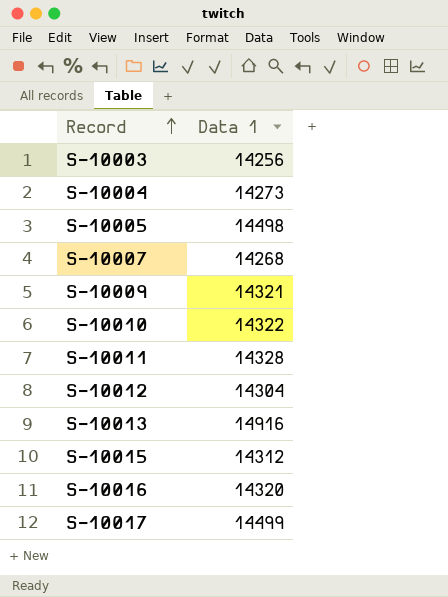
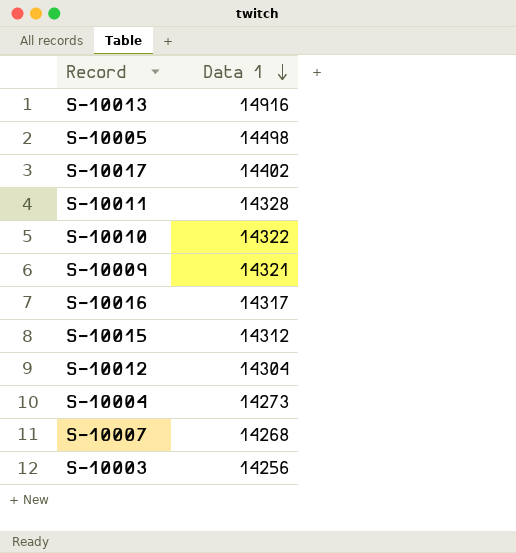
row order: Record ascending -> Data 1 descending
S-10017 | Data 1: 14499 -> 14402
S-10016 | Data 1: 14320 -> 14317

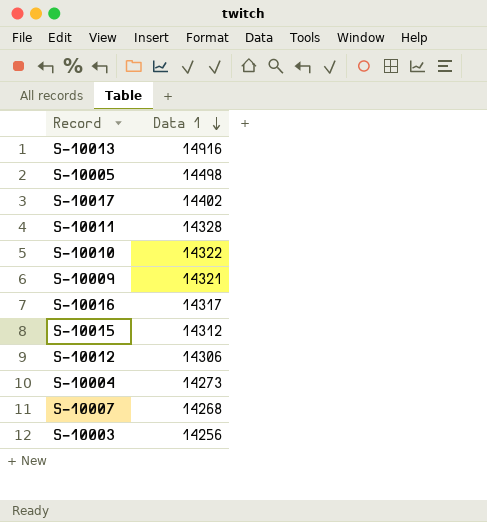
S-10012 | Data 1: 14304 -> 14306

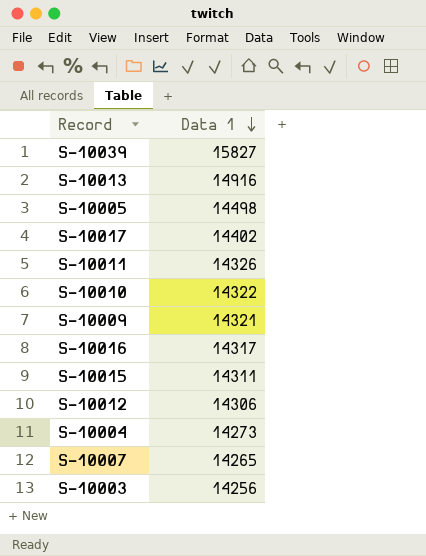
row S-10039: none -> 15827
S-10011 | Data 1: 14328 -> 14326
S-10015 | Data 1: 14312 -> 14311
S-10007 | Data 1: 14268 -> 14265

